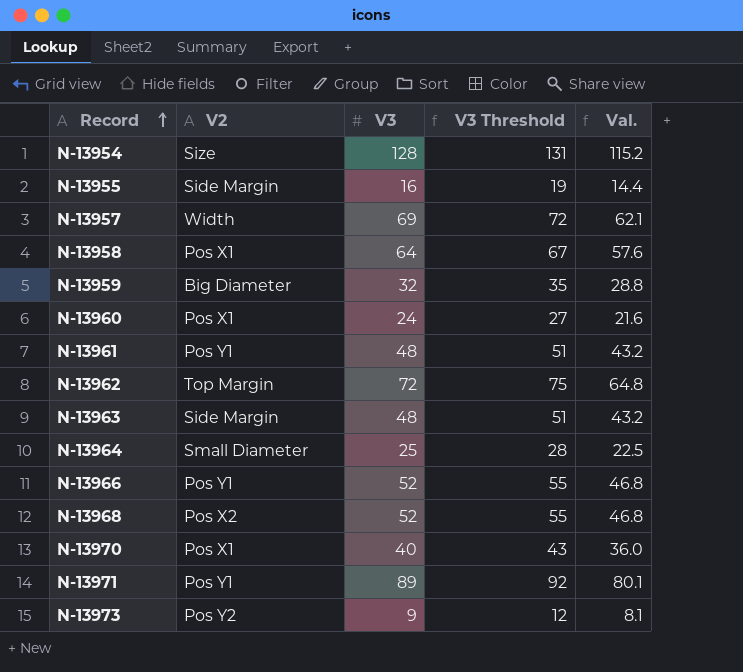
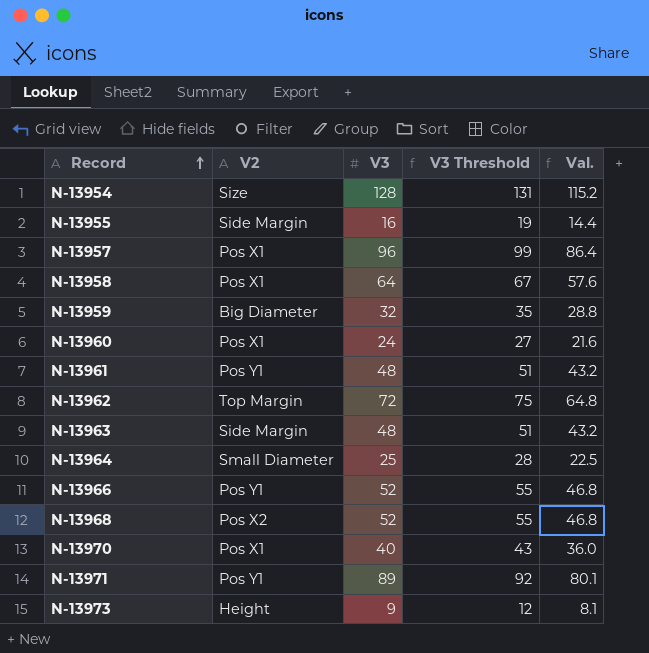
N-13957 | V2: Width -> Pos X1
N-13957 | V3: 69 -> 96
N-13957 | V3 Threshold: 72 -> 99
N-13957 | Val.: 62.1 -> 86.4
N-13973 | V2: Pos Y2 -> Height

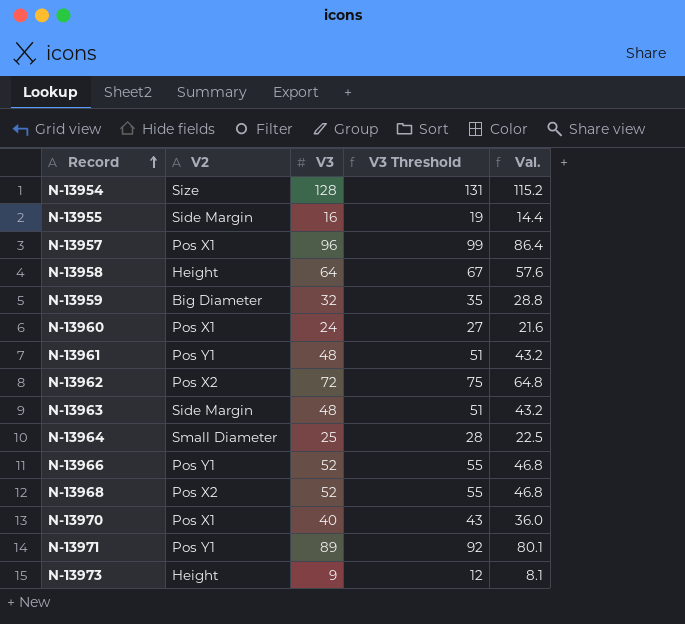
N-13958 | V2: Pos X1 -> Height
N-13962 | V2: Top Margin -> Pos X2

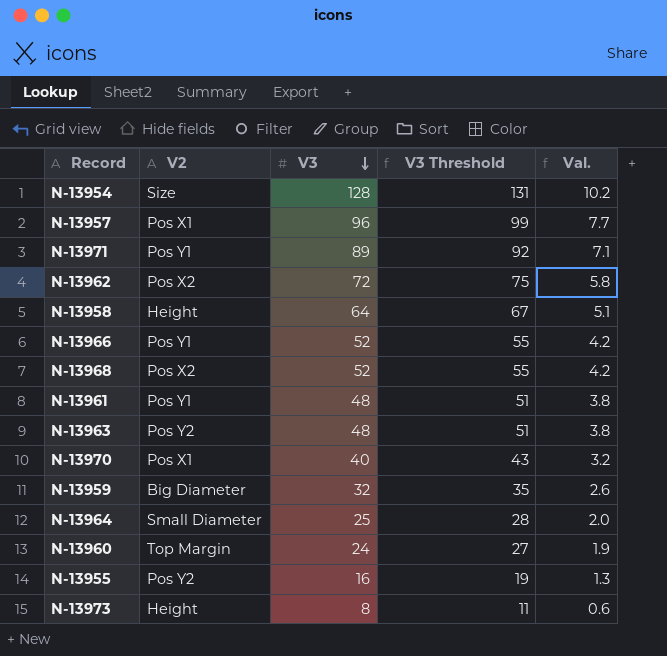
row order: Record ascending -> V3 descending
column Val. | formula: [V3] * 0.9 -> [V3] * 0.08
N-13963 | V2: Side Margin -> Pos Y2
N-13960 | V2: Pos X1 -> Top Margin
N-13955 | V2: Side Margin -> Pos Y2
N-13973 | V3: 9 -> 8
N-13973 | V3 Threshold: 12 -> 11

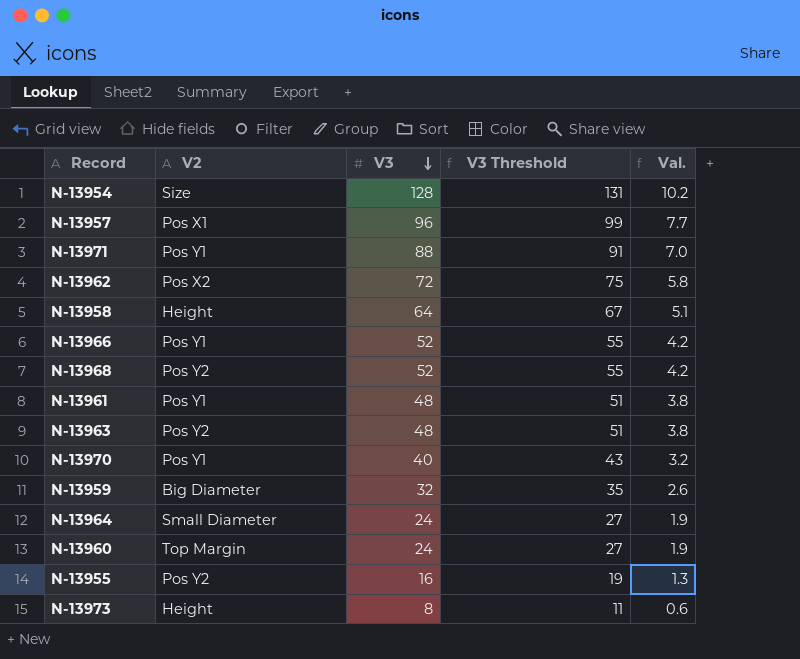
N-13971 | V3: 89 -> 88
N-13971 | V3 Threshold: 92 -> 91
N-13971 | Val.: 7.1 -> 7.0
N-13968 | V2: Pos X2 -> Pos Y2
N-13970 | V2: Pos X1 -> Pos Y1
N-13964 | V3: 25 -> 24
N-13964 | V3 Threshold: 28 -> 27
N-13964 | Val.: 2.0 -> 1.9

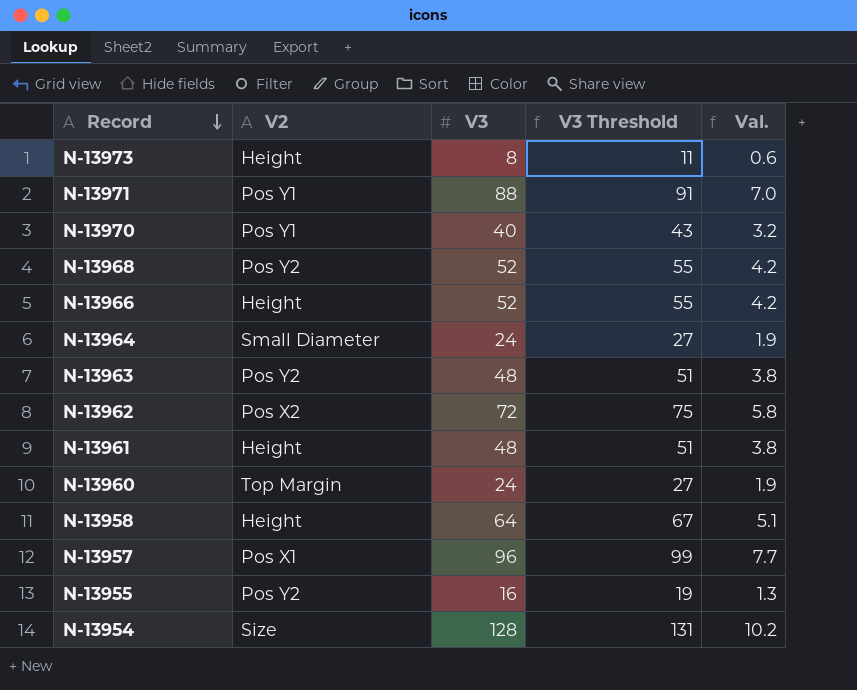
row order: V3 descending -> Record descending
row N-13959: Big Diameter | 32 | 35 | 2.6 -> none
N-13966 | V2: Pos Y1 -> Height
N-13961 | V2: Pos Y1 -> Height

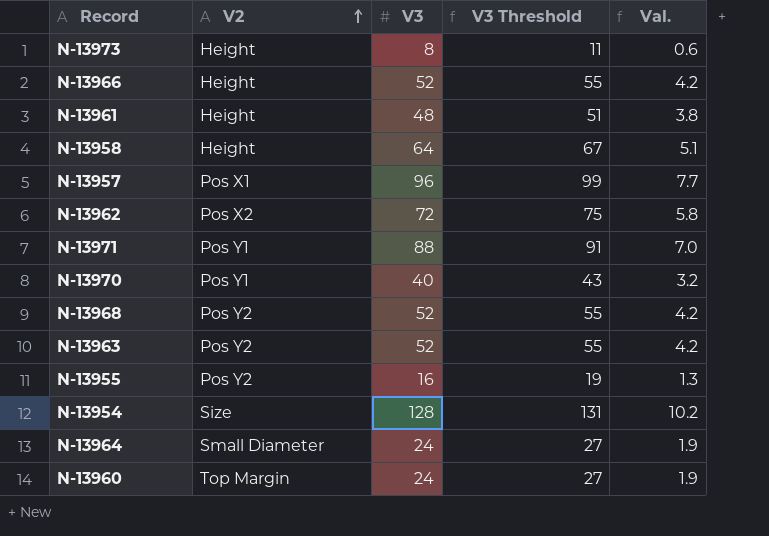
row order: Record descending -> V2 ascending
N-13963 | V3: 48 -> 52
N-13963 | V3 Threshold: 51 -> 55
N-13963 | Val.: 3.8 -> 4.2

